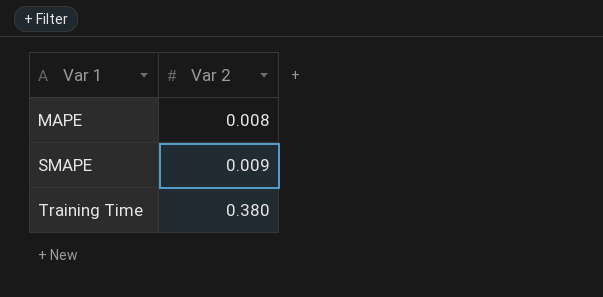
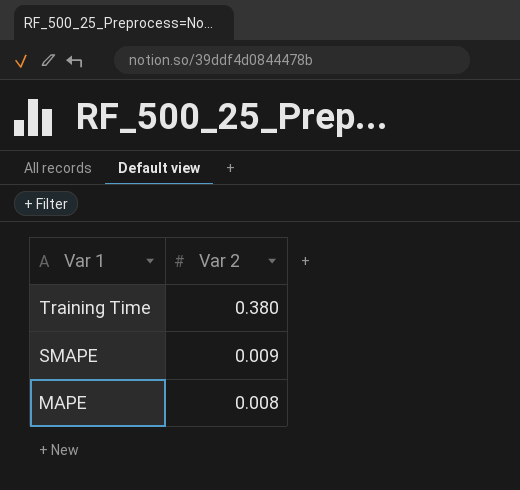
row order: Var 1 ascending -> Var 1 descending

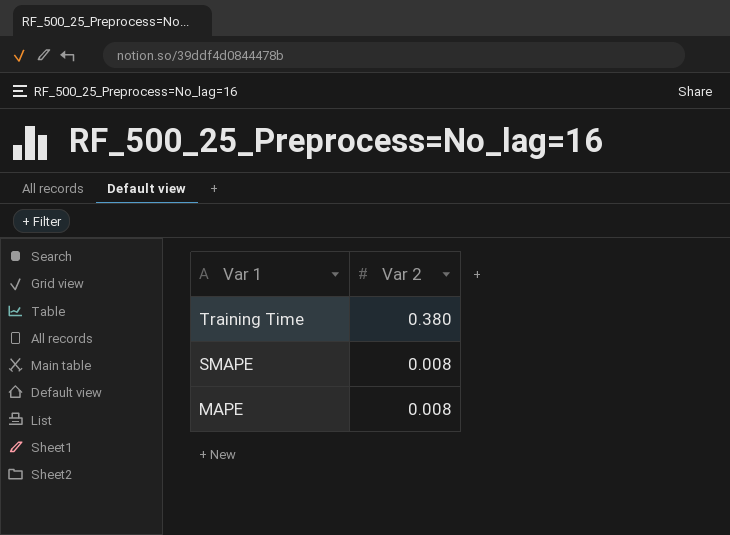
SMAPE | Var 2: 0.009 -> 0.008

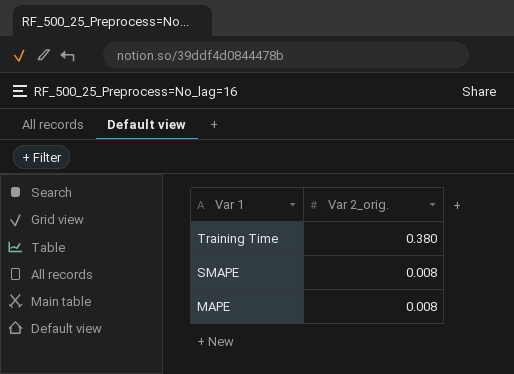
column name: Var 2 -> Var 2_orig.

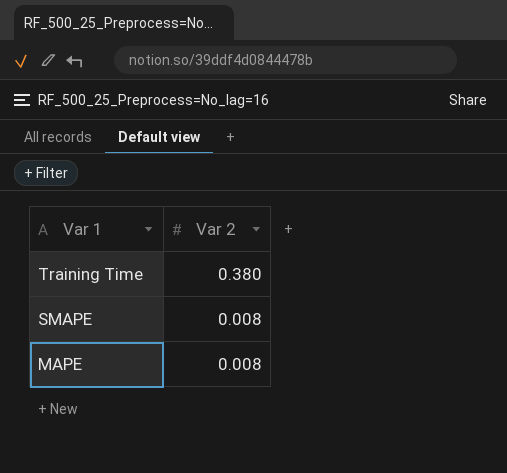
column name: Var 2_orig. -> Var 2

